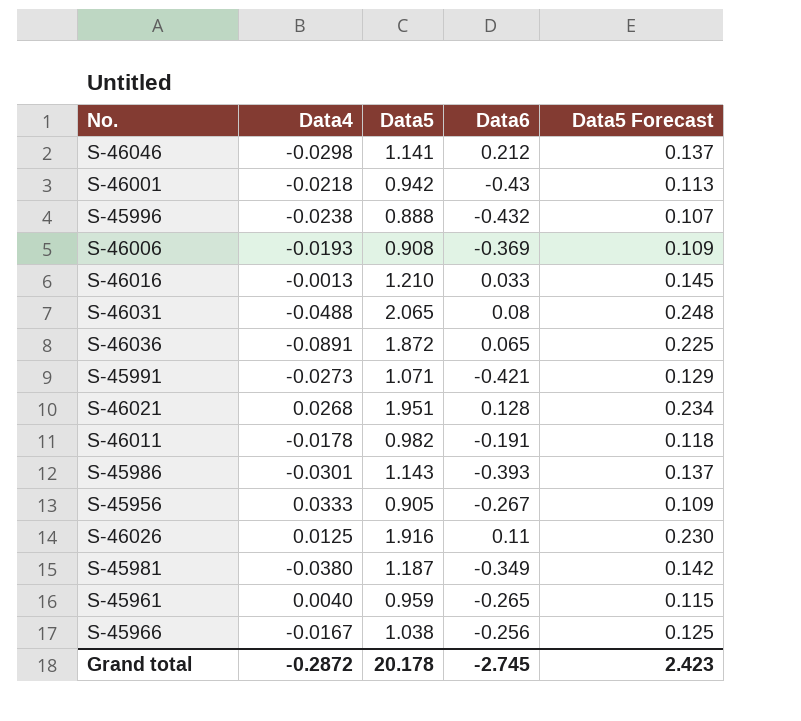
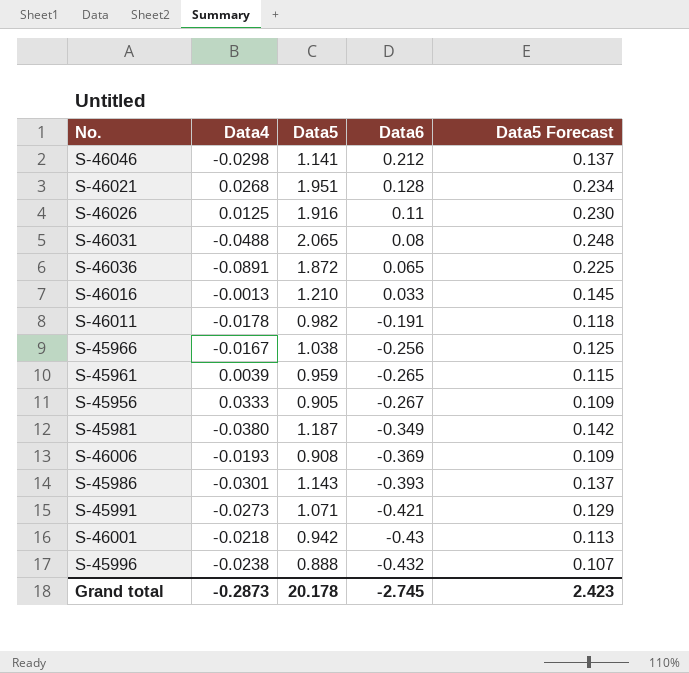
row order: none -> Data6 descending
S-45961 | Data4: 0.0040 -> 0.0039
Grand total | Data4: -0.2872 -> -0.2873

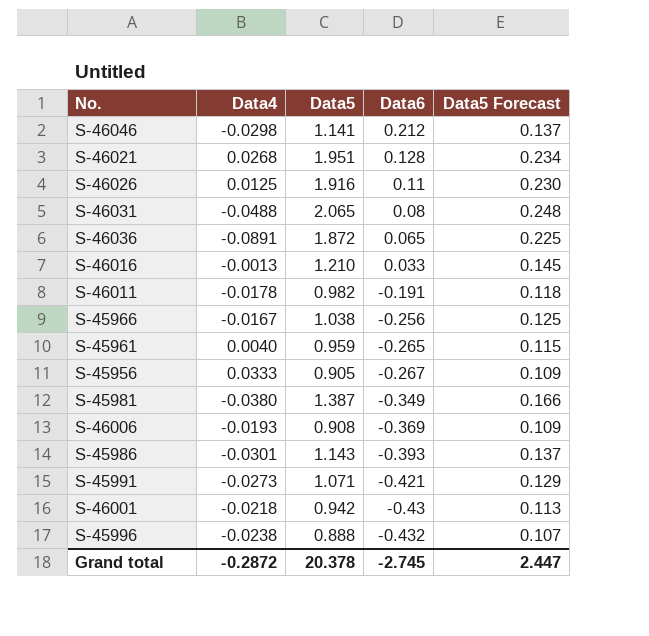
S-45961 | Data4: 0.0039 -> 0.0040
S-45981 | Data5: 1.187 -> 1.387
S-45981 | Data5 Forecast: 0.142 -> 0.166
Grand total | Data4: -0.2873 -> -0.2872
Grand total | Data5: 20.178 -> 20.378
Grand total | Data5 Forecast: 2.423 -> 2.447

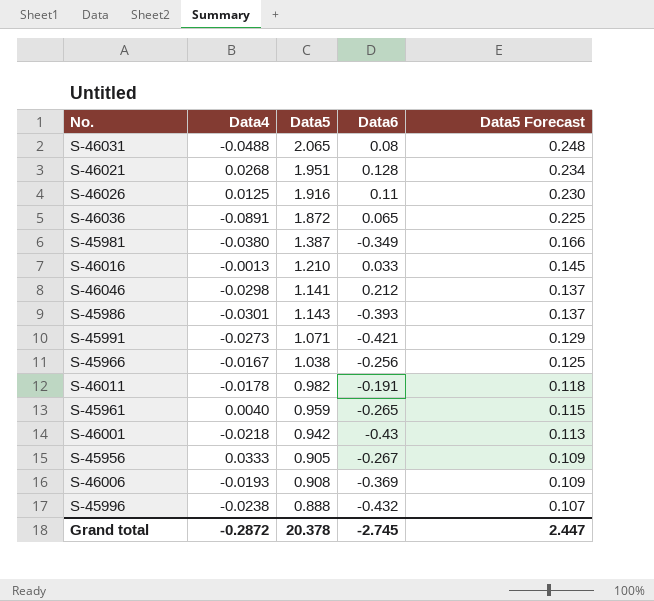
row order: Data6 descending -> Data5 Forecast descending

